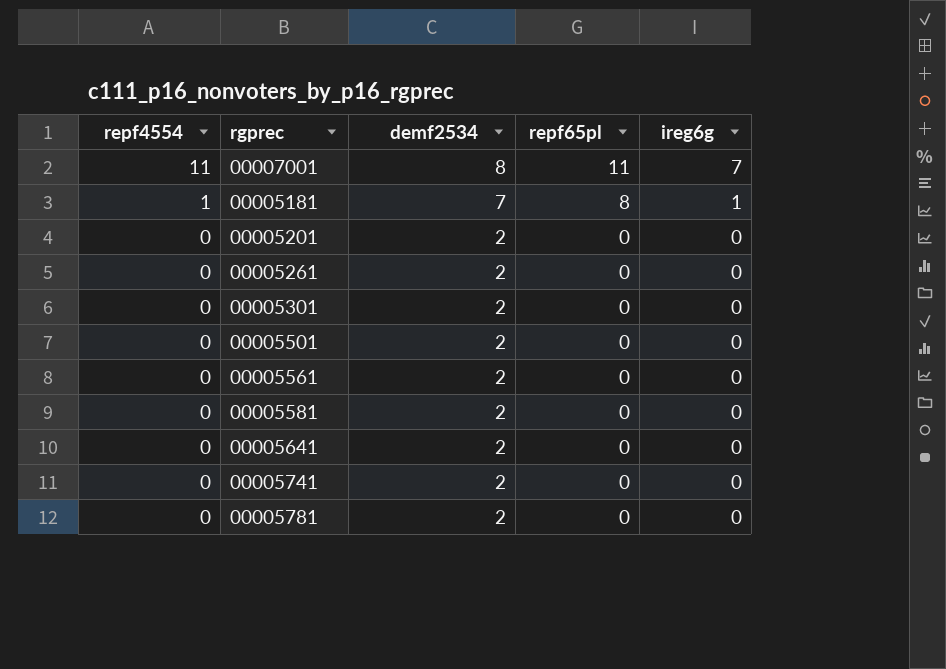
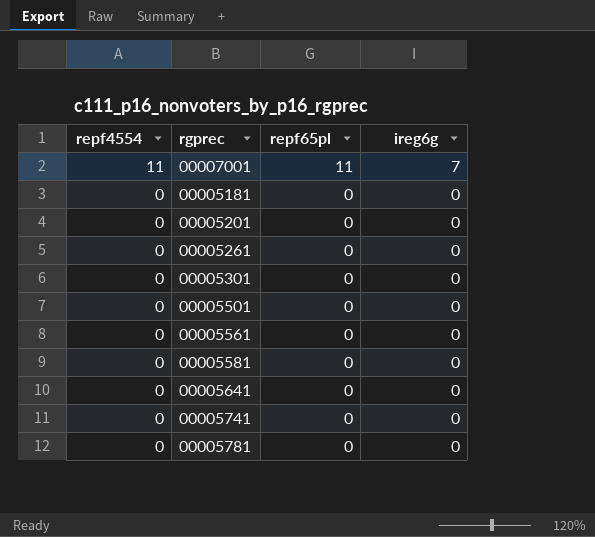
column demf2534 | position: 3 -> none
00005181 | repf4554: 1 -> 0
00005181 | repf65pl: 8 -> 0
00005181 | ireg6g: 1 -> 0

